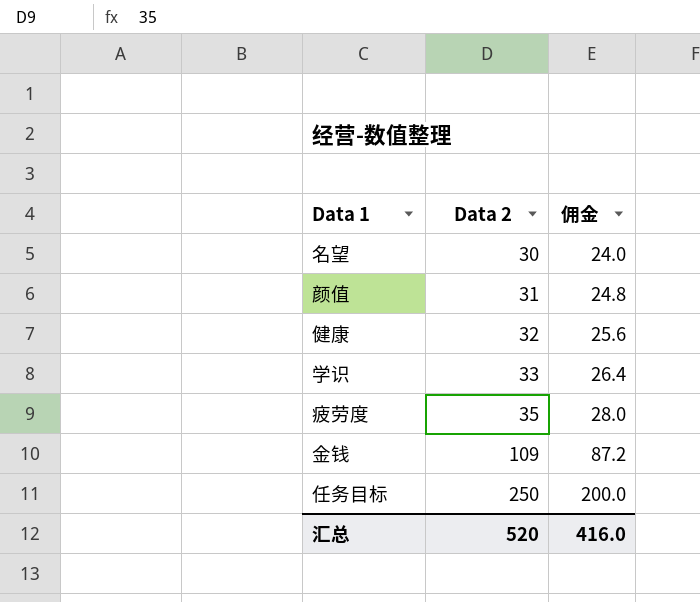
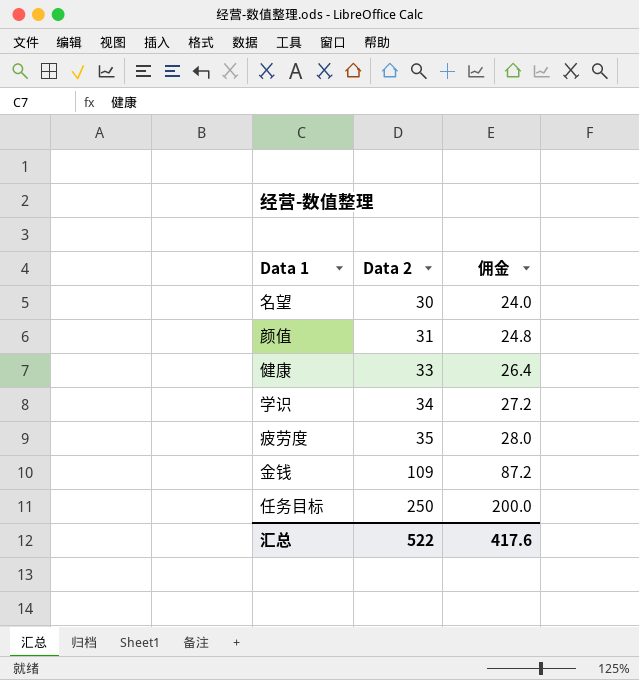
健康 | Data 2: 32 -> 33
健康 | 佣金: 25.6 -> 26.4
学识 | Data 2: 33 -> 34
学识 | 佣金: 26.4 -> 27.2
汇总 | Data 2: 520 -> 522
汇总 | 佣金: 416.0 -> 417.6

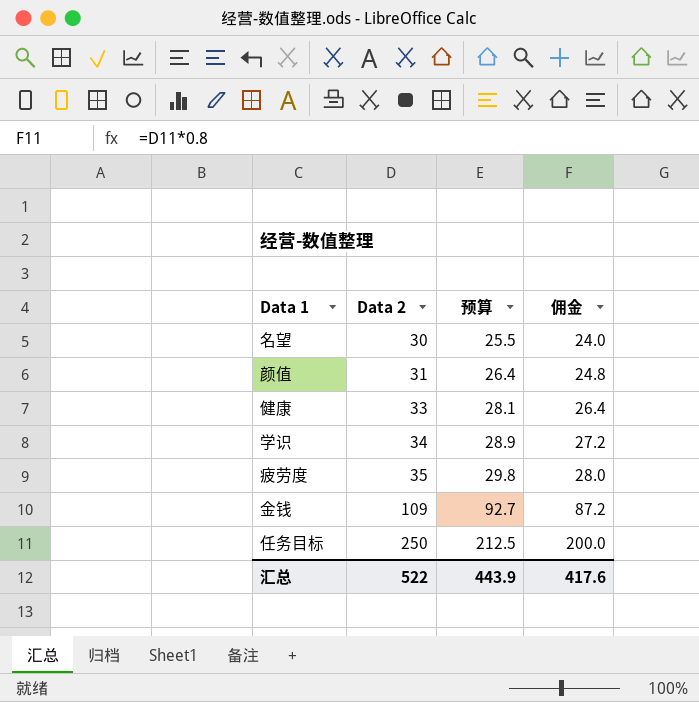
column 预算 | formula: none -> [Data 2] * 0.85

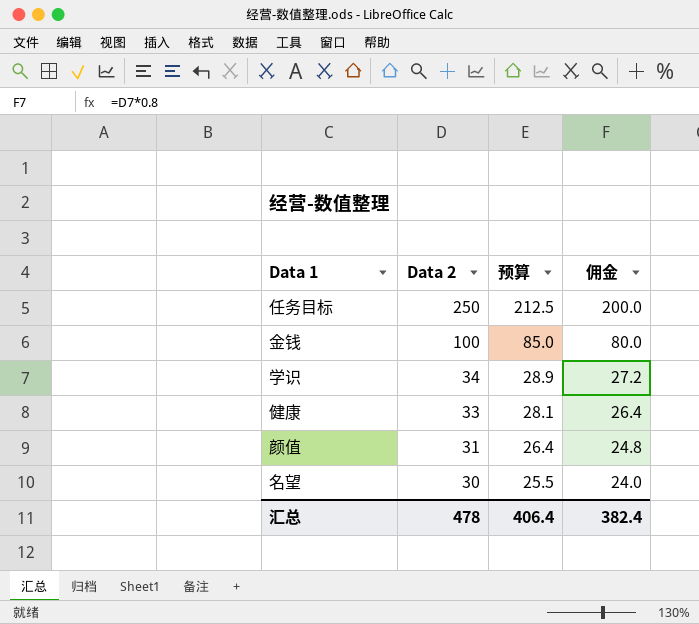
row order: Data 2 ascending -> Data 2 descending
row 疲劳度: 35 | 29.8 | 28.0 -> none
金钱 | Data 2: 109 -> 100
金钱 | 预算: 92.7 -> 85.0
金钱 | 佣金: 87.2 -> 80.0
汇总 | Data 2: 522 -> 478
汇总 | 预算: 443.9 -> 406.4
汇总 | 佣金: 417.6 -> 382.4

